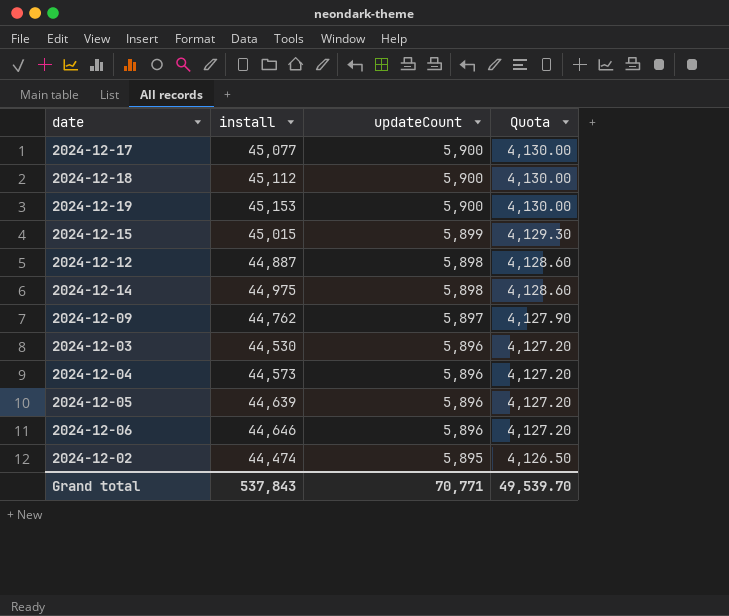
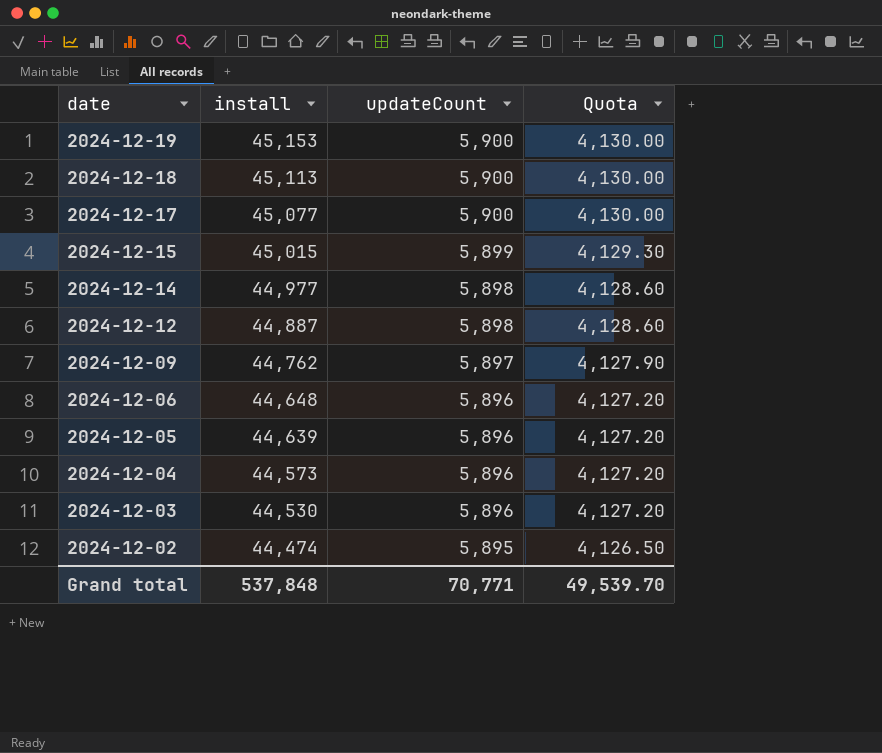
row order: updateCount descending -> date descending
2024-12-18 | install: 45,112 -> 45,113
2024-12-14 | install: 44,975 -> 44,977
2024-12-06 | install: 44,646 -> 44,648
Grand total | install: 537,843 -> 537,848

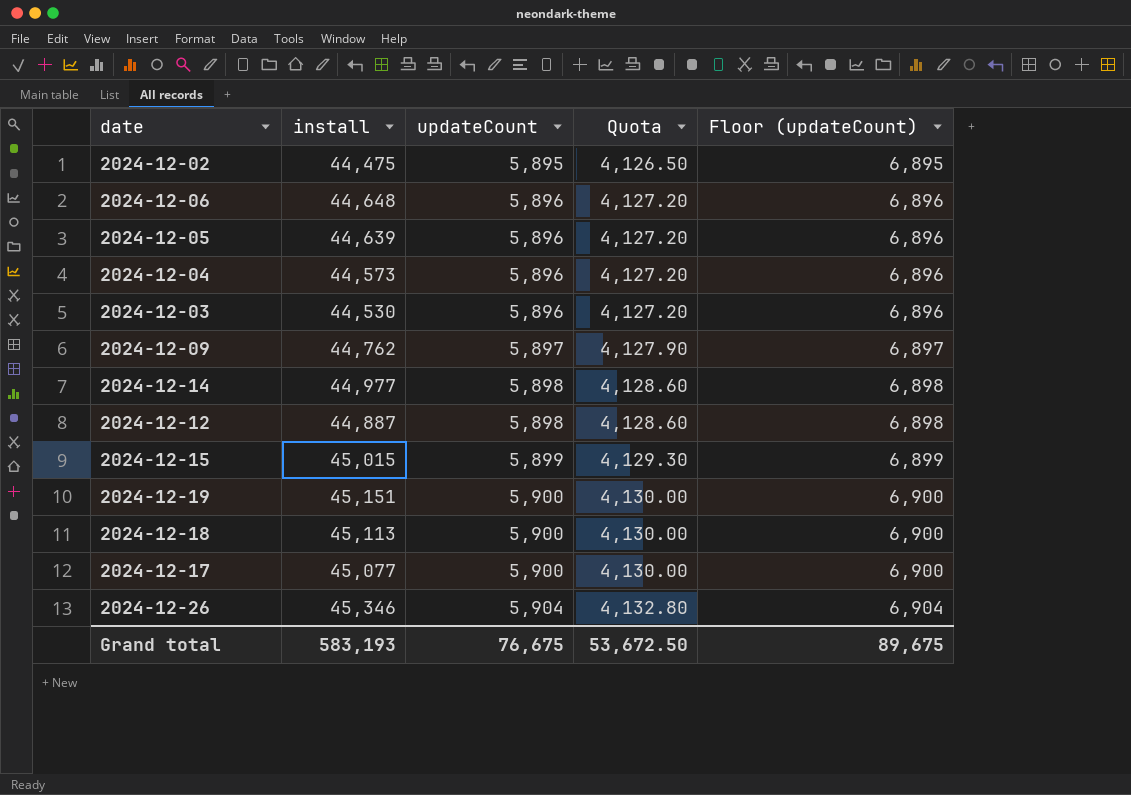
row order: date descending -> updateCount ascending
column Floor (updateCount) | formula: none -> [updateCount] + 1000
2024-12-02 | install: 44,474 -> 44,475
2024-12-19 | install: 45,153 -> 45,151
row 2024-12-26: none -> 45,346 | 5,904 | 4,132.80 | 6,904
Grand total | install: 537,848 -> 583,193
Grand total | updateCount: 70,771 -> 76,675
Grand total | Quota: 49,539.70 -> 53,672.50

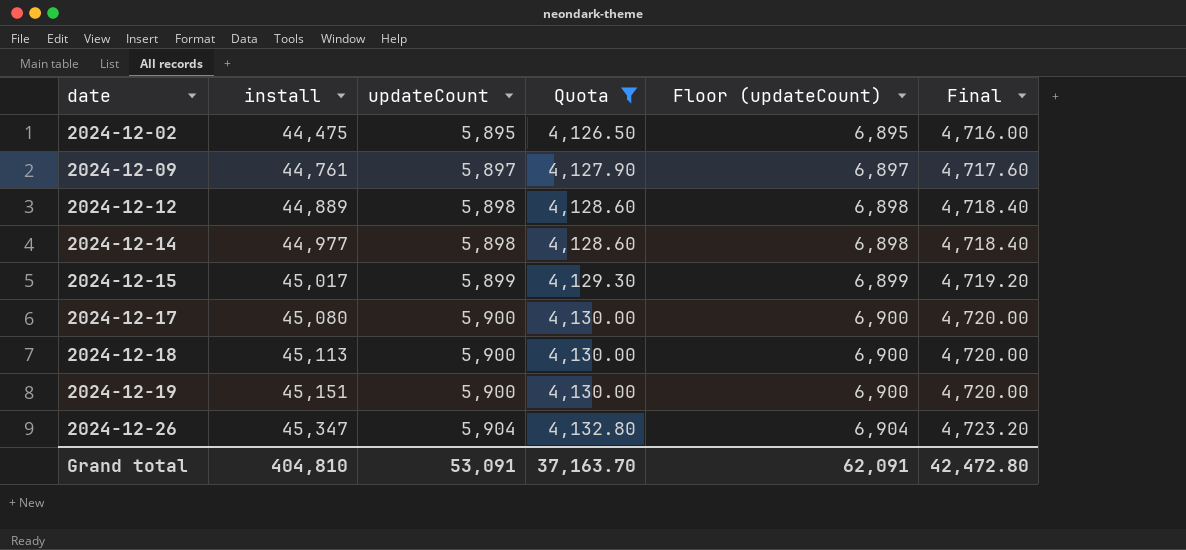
filter: none -> Quota != 4,127.20
row order: updateCount ascending -> date ascending
column Final | formula: none -> [updateCount] * 0.8
2024-12-09 | install: 44,762 -> 44,761
2024-12-12 | install: 44,887 -> 44,889
2024-12-15 | install: 45,015 -> 45,017
2024-12-17 | install: 45,077 -> 45,080
2024-12-26 | install: 45,346 -> 45,347
Grand total | install: 583,193 -> 404,810
Grand total | updateCount: 76,675 -> 53,091
Grand total | Quota: 53,672.50 -> 37,163.70
Grand total | Floor (updateCount): 89,675 -> 62,091

